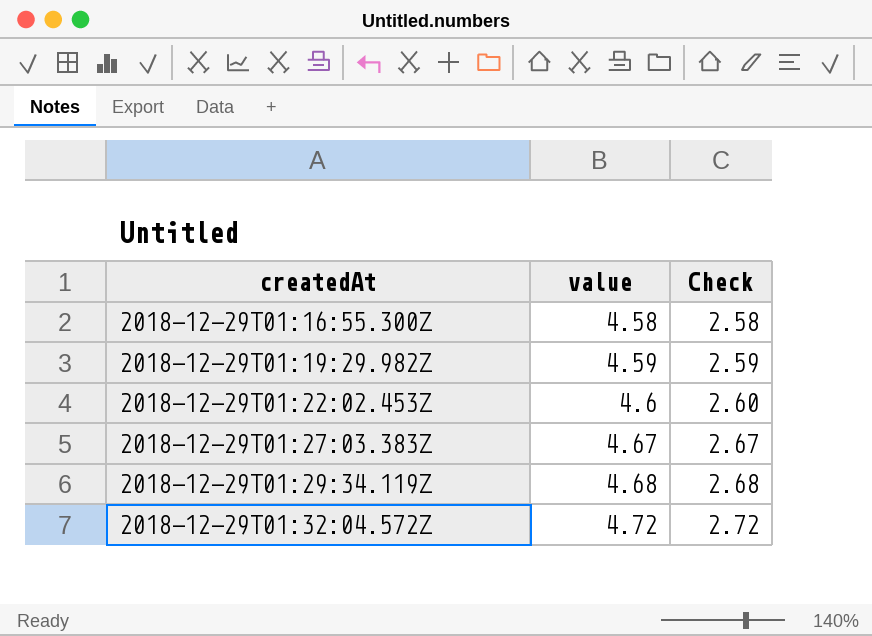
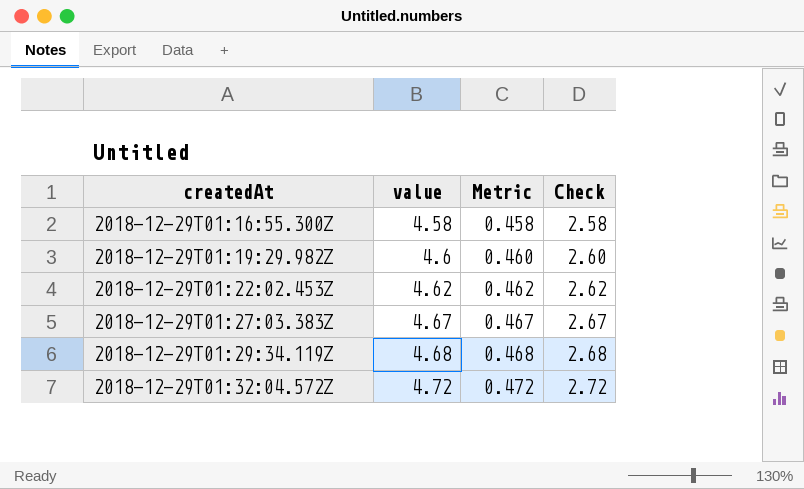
column Metric | formula: none -> [value] * 0.1
2018-12-29T01:19:29.982Z | value: 4.59 -> 4.6
2018-12-29T01:19:29.982Z | Check: 2.59 -> 2.60
2018-12-29T01:22:02.453Z | value: 4.6 -> 4.62
2018-12-29T01:22:02.453Z | Check: 2.60 -> 2.62

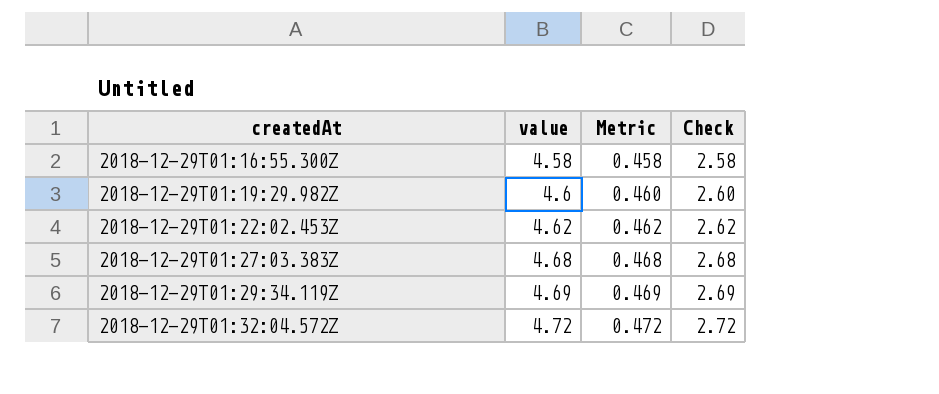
2018-12-29T01:27:03.383Z | value: 4.67 -> 4.68
2018-12-29T01:27:03.383Z | Metric: 0.467 -> 0.468
2018-12-29T01:27:03.383Z | Check: 2.67 -> 2.68
2018-12-29T01:29:34.119Z | value: 4.68 -> 4.69
2018-12-29T01:29:34.119Z | Metric: 0.468 -> 0.469
2018-12-29T01:29:34.119Z | Check: 2.68 -> 2.69

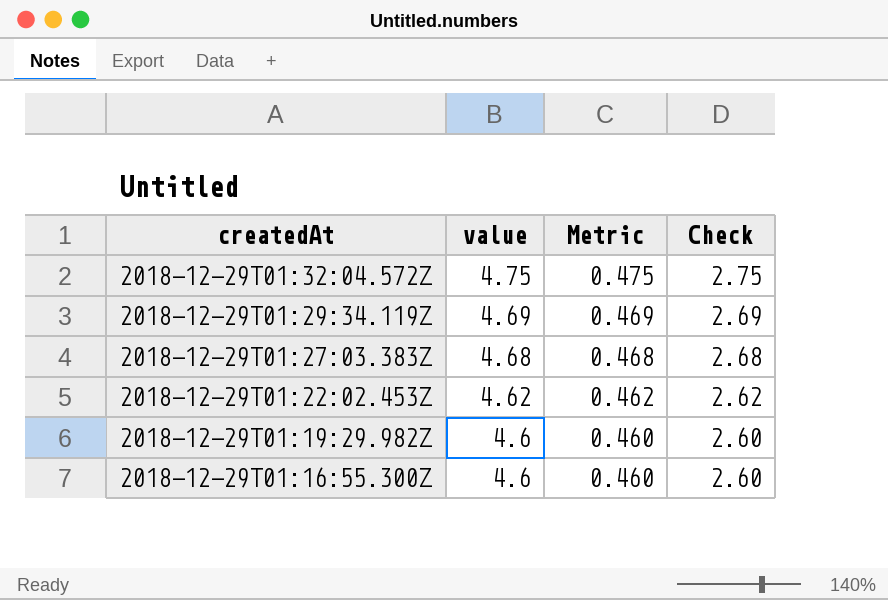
row order: createdAt ascending -> createdAt descending
2018-12-29T01:32:04.572Z | value: 4.72 -> 4.75
2018-12-29T01:32:04.572Z | Metric: 0.472 -> 0.475
2018-12-29T01:32:04.572Z | Check: 2.72 -> 2.75
2018-12-29T01:16:55.300Z | value: 4.58 -> 4.6
2018-12-29T01:16:55.300Z | Metric: 0.458 -> 0.460
2018-12-29T01:16:55.300Z | Check: 2.58 -> 2.60

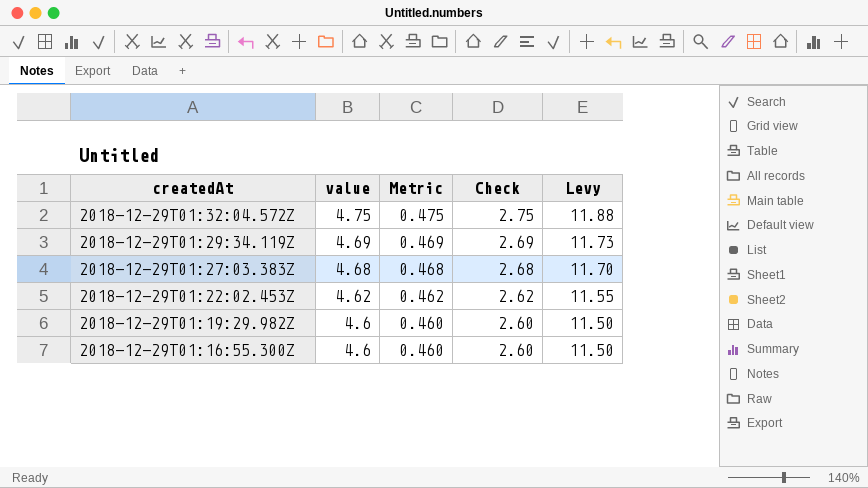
column Levy | formula: none -> [value] * 2.5

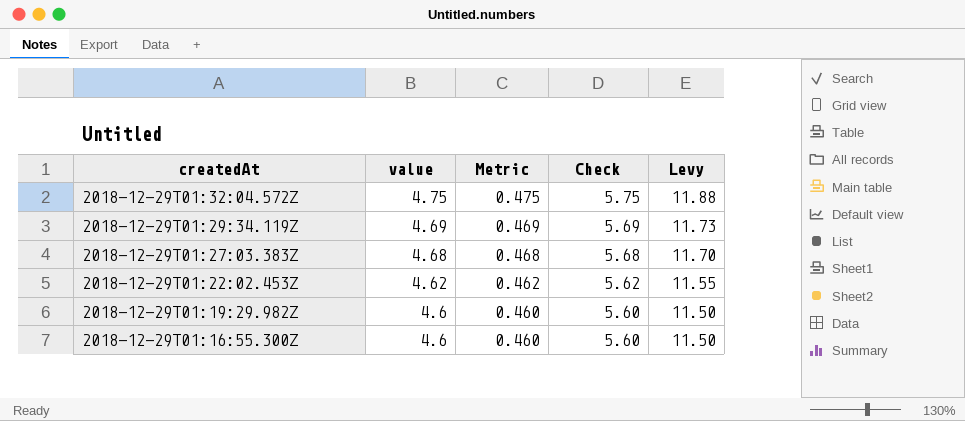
column Check | formula: [value] - 2 -> [value] + 1

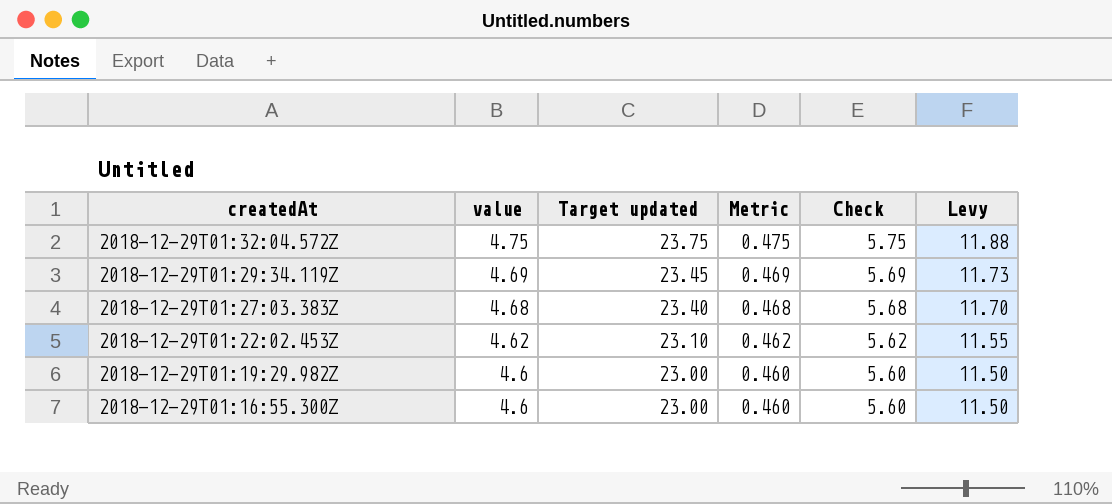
column Target updated | formula: none -> [value] * 5

